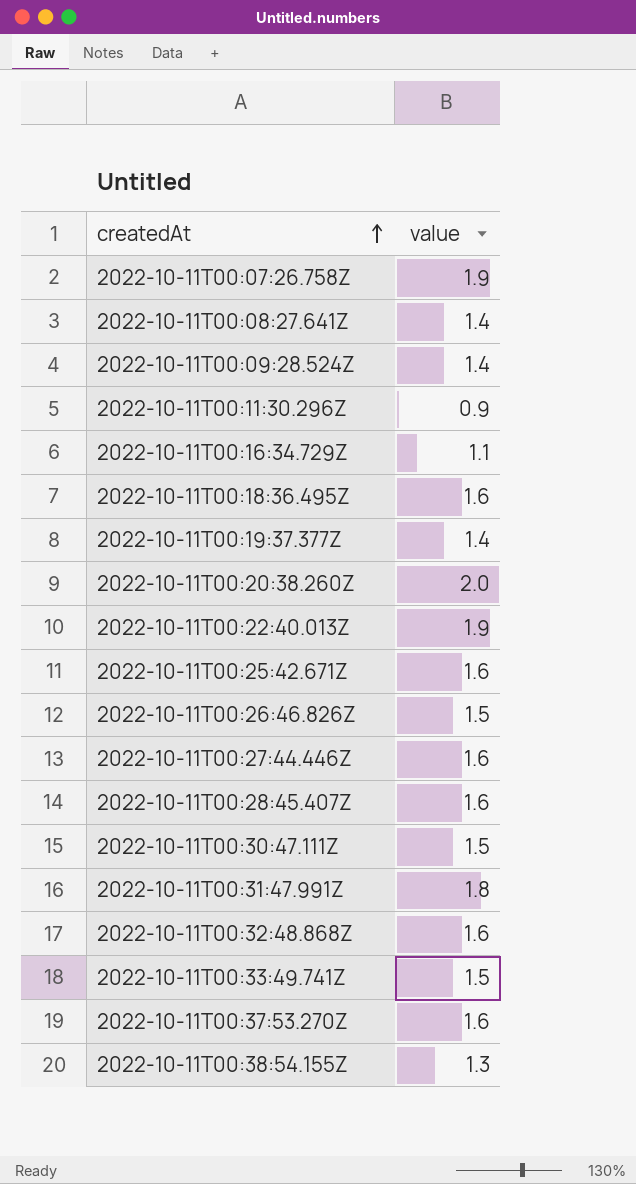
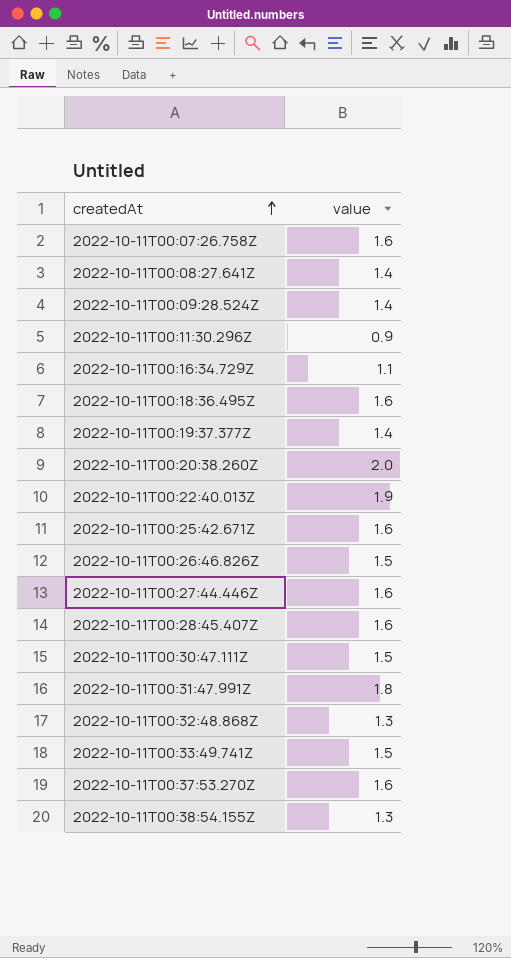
2022-10-11T00:07:26.758Z | value: 1.9 -> 1.6
2022-10-11T00:32:48.868Z | value: 1.6 -> 1.3

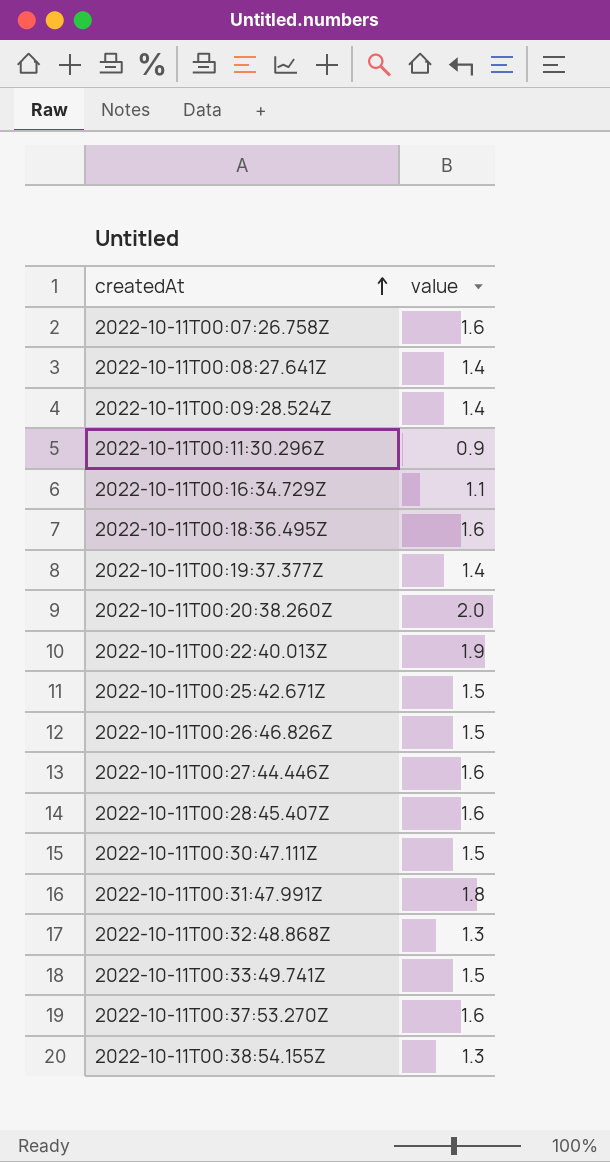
2022-10-11T00:25:42.671Z | value: 1.6 -> 1.5

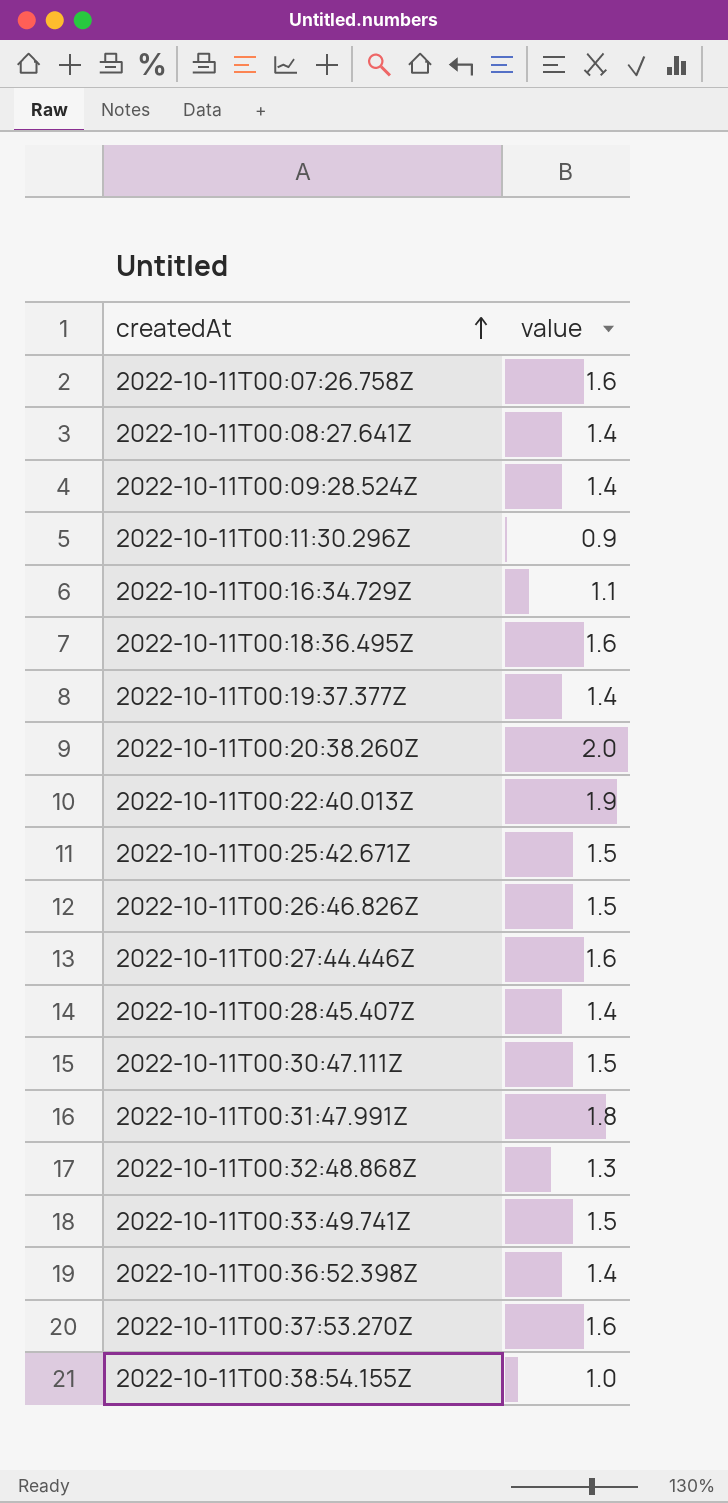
2022-10-11T00:28:45.407Z | value: 1.6 -> 1.4
row 2022-10-11T00:36:52.398Z: none -> 1.4
2022-10-11T00:38:54.155Z | value: 1.3 -> 1.0

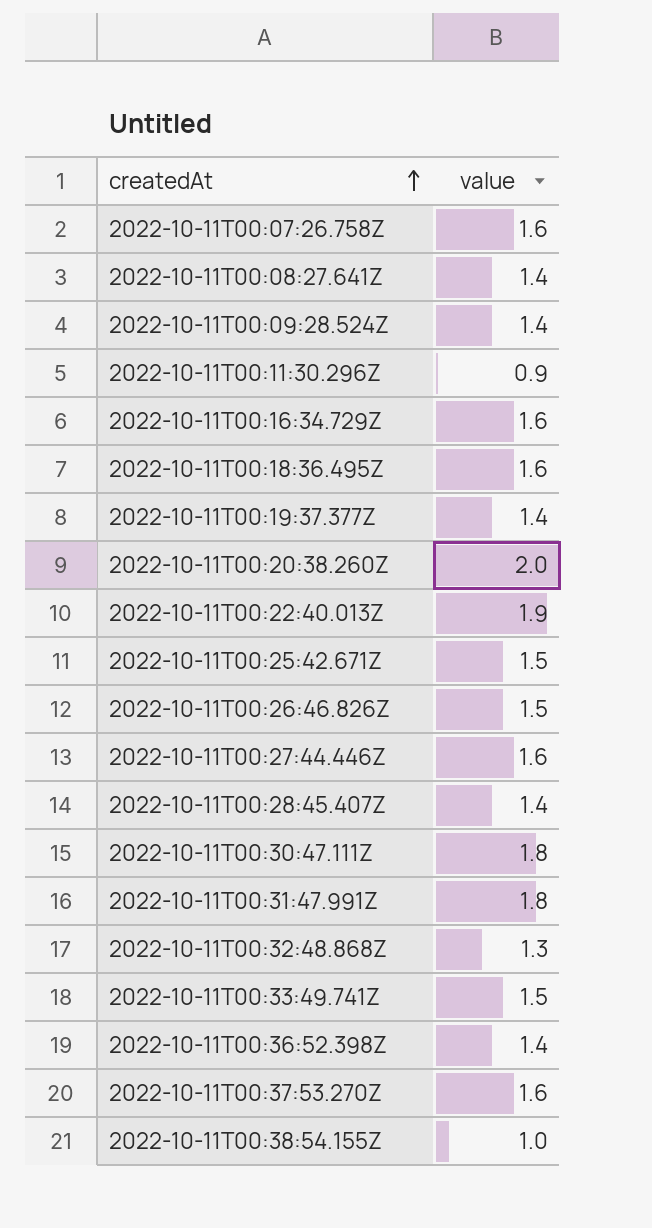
2022-10-11T00:16:34.729Z | value: 1.1 -> 1.6
2022-10-11T00:30:47.111Z | value: 1.5 -> 1.8

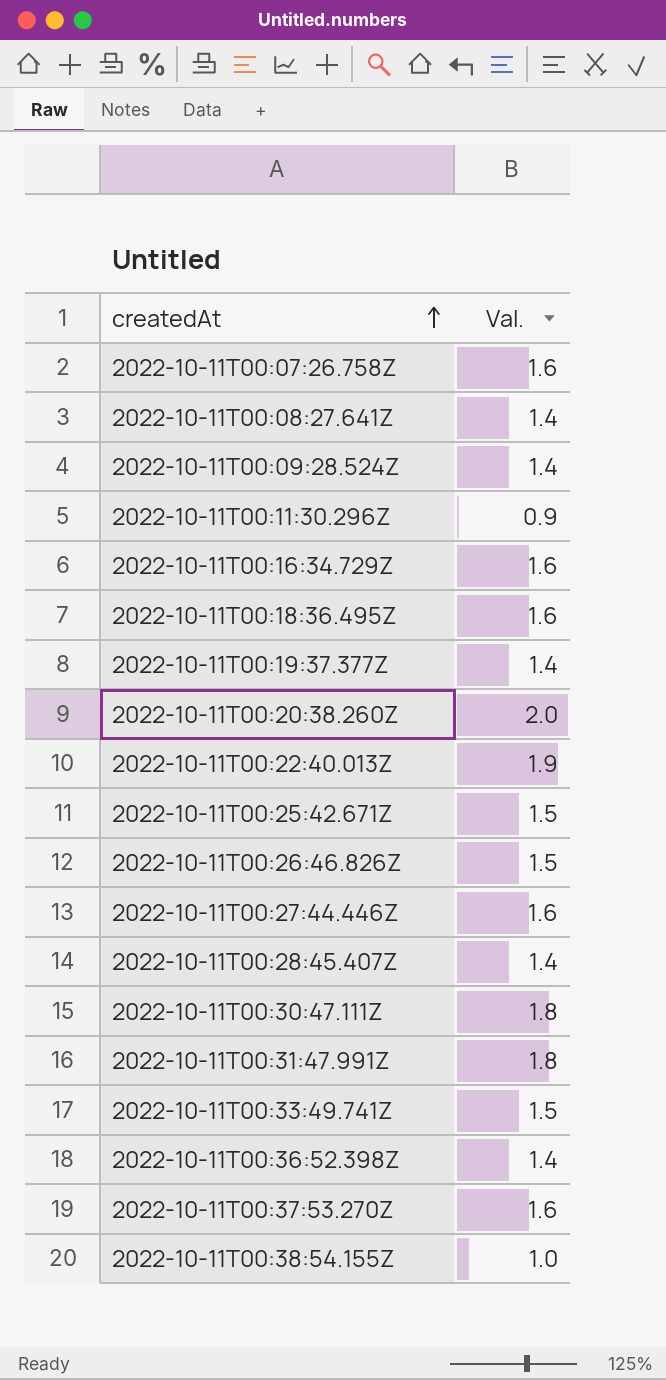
column name: value -> Val.
row 2022-10-11T00:32:48.868Z: 1.3 -> none

